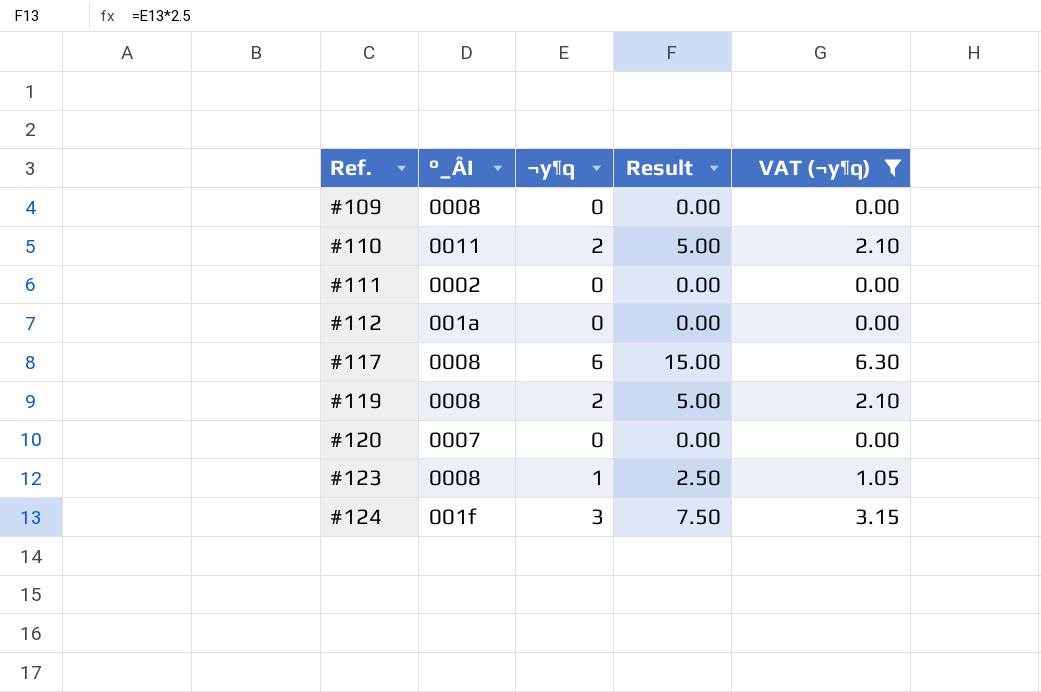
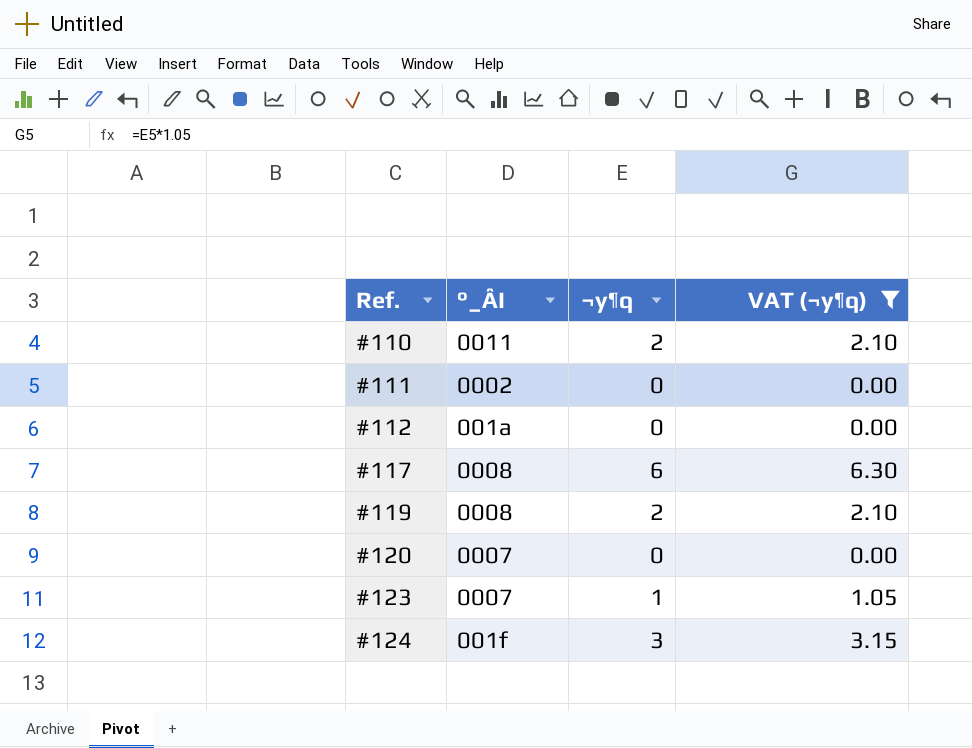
column Result | formula: [¬y¶q] * 2.5 -> none
row #109: 0008 | 0 | 0.00 | 0.00 -> none
#123 | °_ÂI: 0008 -> 0007

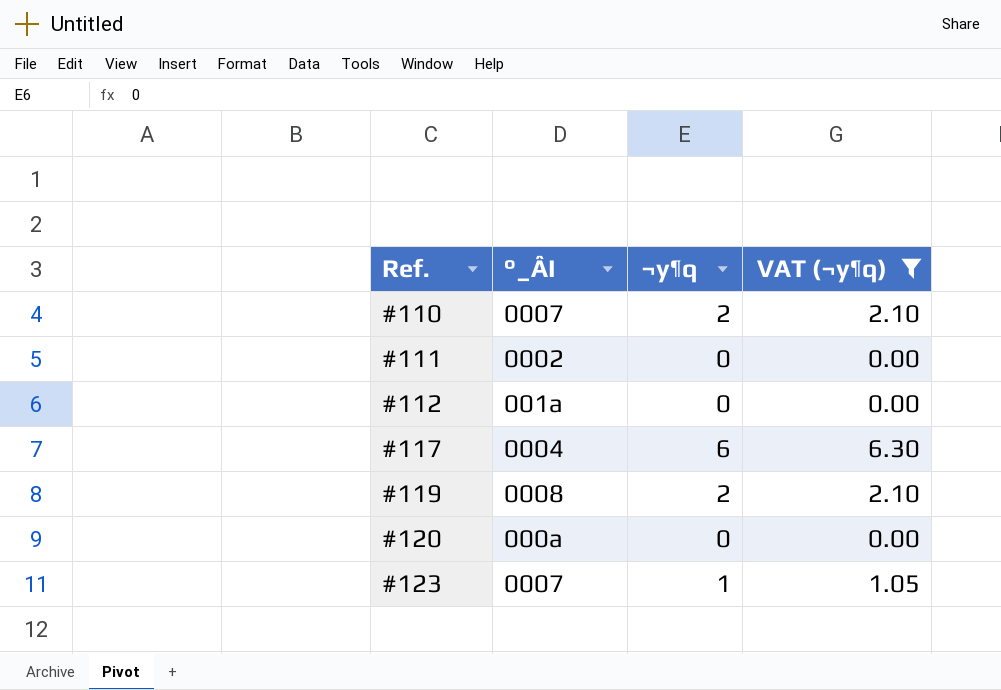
row #124: 001f | 3 | 3.15 -> none
#110 | °_ÂI: 0011 -> 0007
#117 | °_ÂI: 0008 -> 0004
#120 | °_ÂI: 0007 -> 000a

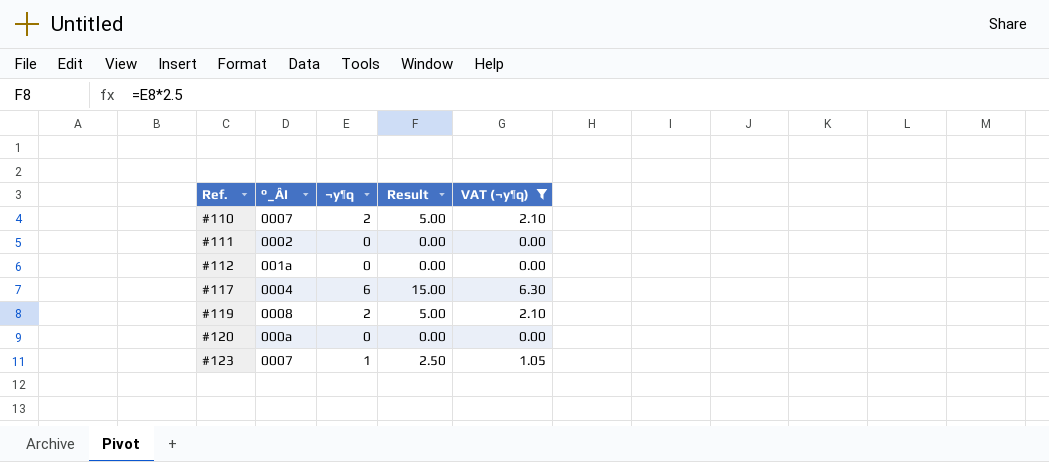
column Result | formula: none -> [¬y¶q] * 2.5

